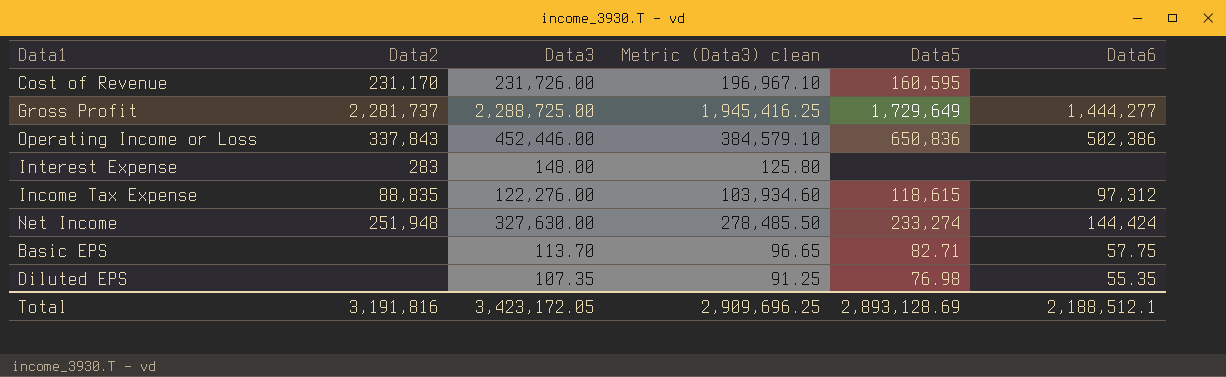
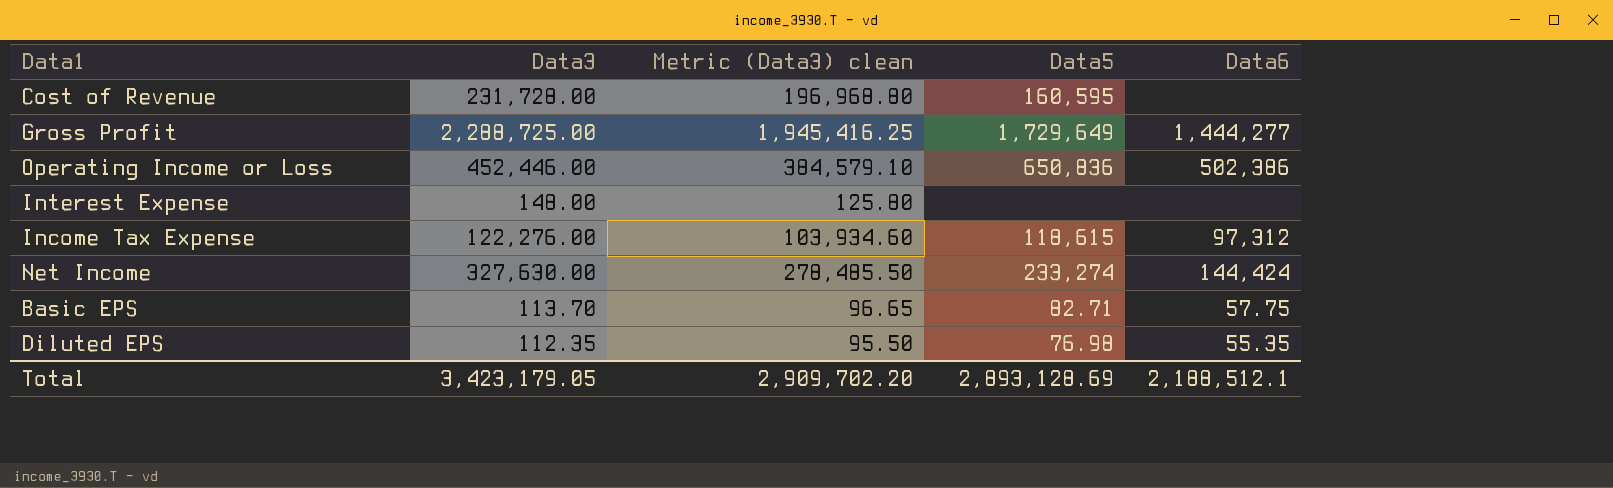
column Data2 | position: 2 -> none
Cost of Revenue | Data3: 231,726.00 -> 231,728.00
Cost of Revenue | Metric (Data3) clean: 196,967.10 -> 196,968.80
Diluted EPS | Data3: 107.35 -> 112.35
Diluted EPS | Metric (Data3) clean: 91.25 -> 95.50
Total | Data3: 3,423,172.05 -> 3,423,179.05
Total | Metric (Data3) clean: 2,909,696.25 -> 2,909,702.20

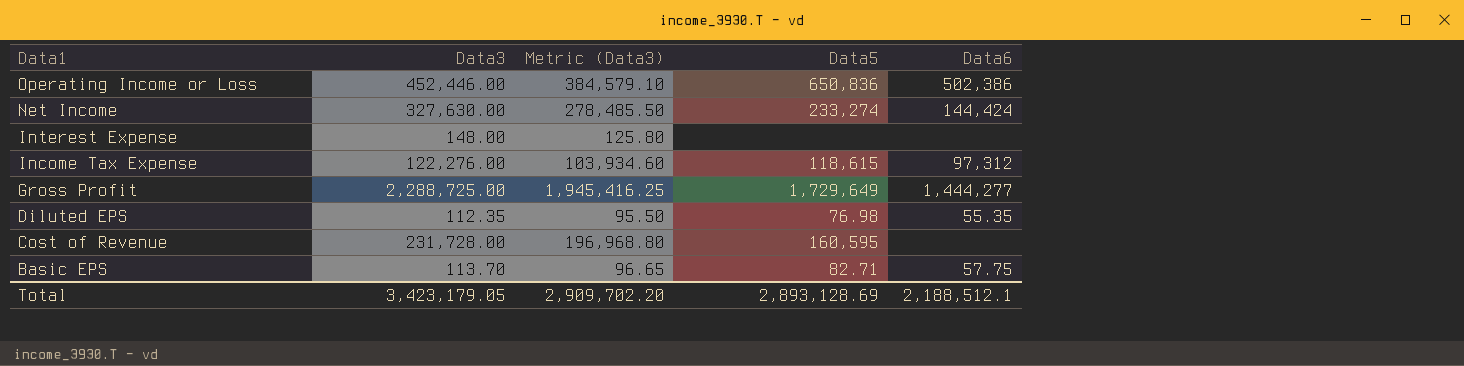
row order: none -> Data1 descending
column name: Metric (Data3) clean -> Metric (Data3)

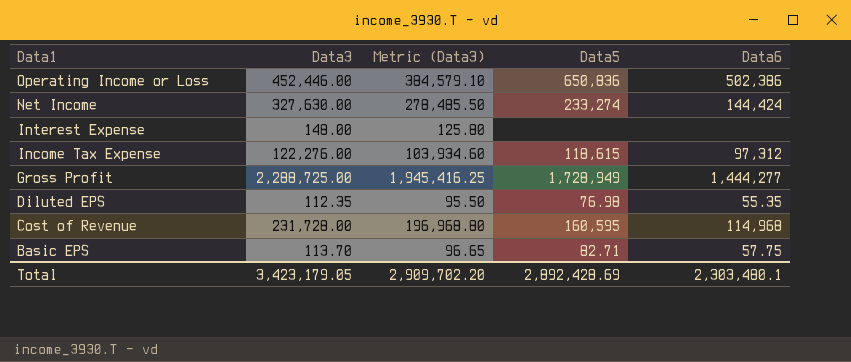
Gross Profit | Data5: 1,729,649 -> 1,728,949
Cost of Revenue | Data6: none -> 114,968
Total | Data5: 2,893,128.69 -> 2,892,428.69
Total | Data6: 2,188,512.1 -> 2,303,480.1

